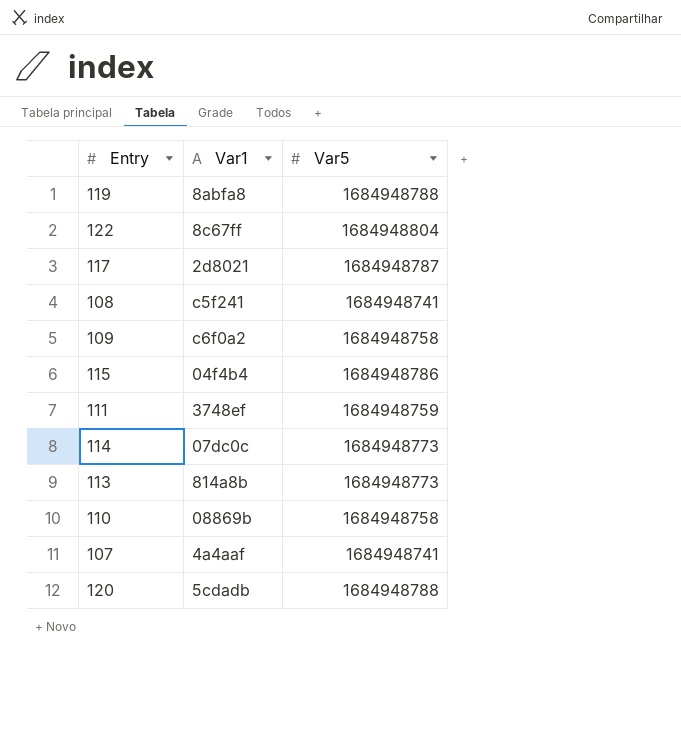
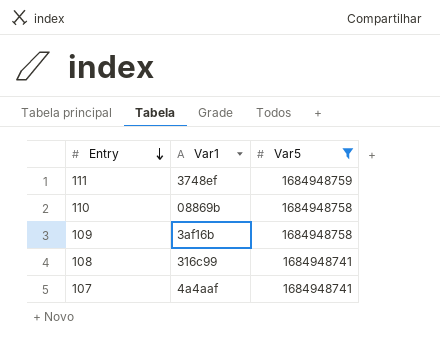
filter: none -> Var5 <= 1684948759
row order: none -> Entry descending
109 | Var1: c6f0a2 -> 3af16b
108 | Var1: c5f241 -> 316c99

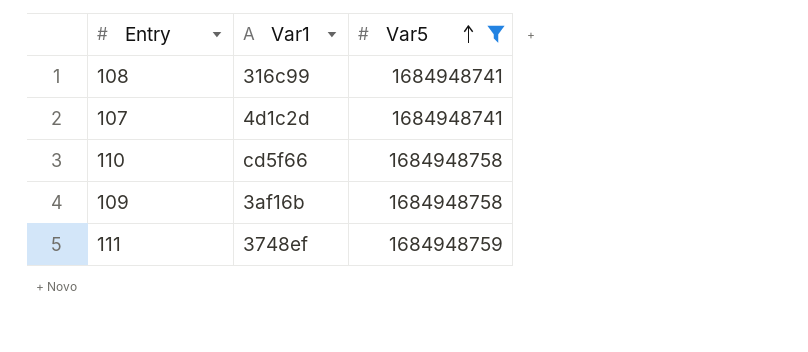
row order: Entry descending -> Var5 ascending
107 | Var1: 4a4aaf -> 4d1c2d
110 | Var1: 08869b -> cd5f66

